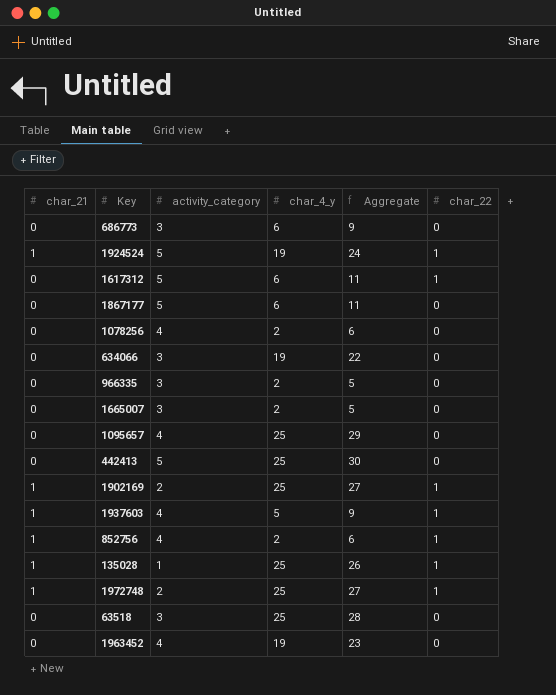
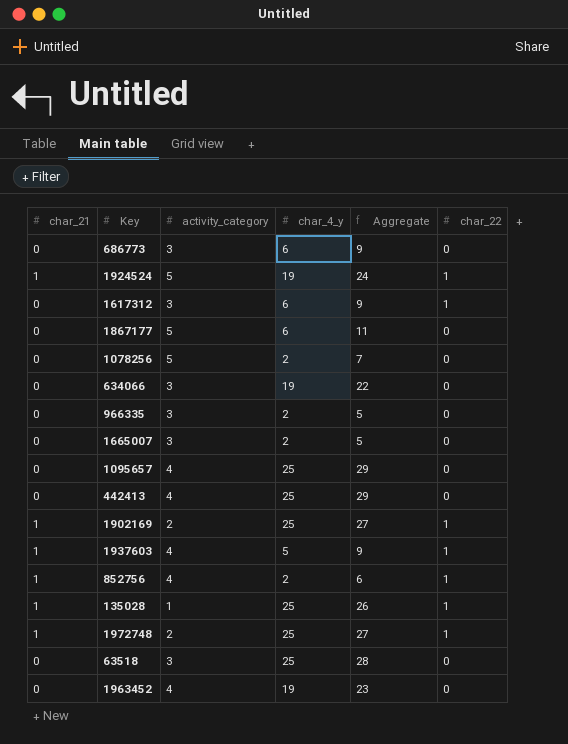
1617312 | activity_category: 5 -> 3
1617312 | Aggregate: 11 -> 9
1078256 | activity_category: 4 -> 5
1078256 | Aggregate: 6 -> 7
442413 | activity_category: 5 -> 4
442413 | Aggregate: 30 -> 29

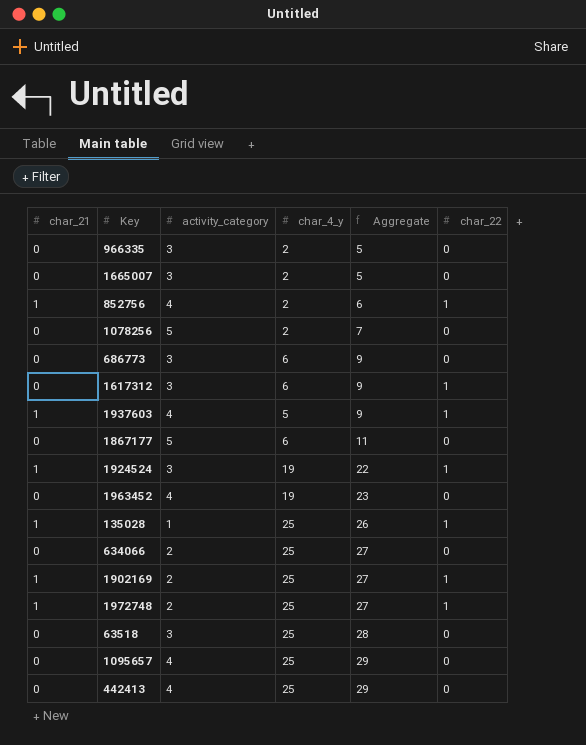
row order: none -> Aggregate ascending
1924524 | activity_category: 5 -> 3
1924524 | Aggregate: 24 -> 22
634066 | activity_category: 3 -> 2
634066 | char_4_y: 19 -> 25
634066 | Aggregate: 22 -> 27

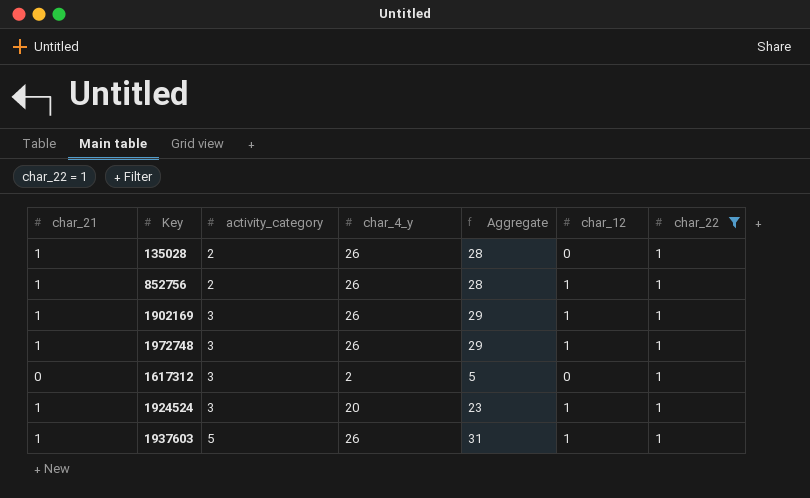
filter: none -> char_22 = 1
row order: Aggregate ascending -> activity_category ascending
column char_12 | position: none -> 6
135028 | activity_category: 1 -> 2
135028 | char_4_y: 25 -> 26
135028 | Aggregate: 26 -> 28
852756 | activity_category: 4 -> 2
852756 | char_4_y: 2 -> 26
852756 | Aggregate: 6 -> 28
1902169 | activity_category: 2 -> 3
1902169 | char_4_y: 25 -> 26
1902169 | Aggregate: 27 -> 29
1972748 | activity_category: 2 -> 3
1972748 | char_4_y: 25 -> 26
1972748 | Aggregate: 27 -> 29
1617312 | char_4_y: 6 -> 2
1617312 | Aggregate: 9 -> 5
1924524 | char_4_y: 19 -> 20
1924524 | Aggregate: 22 -> 23
1937603 | activity_category: 4 -> 5
1937603 | char_4_y: 5 -> 26
1937603 | Aggregate: 9 -> 31

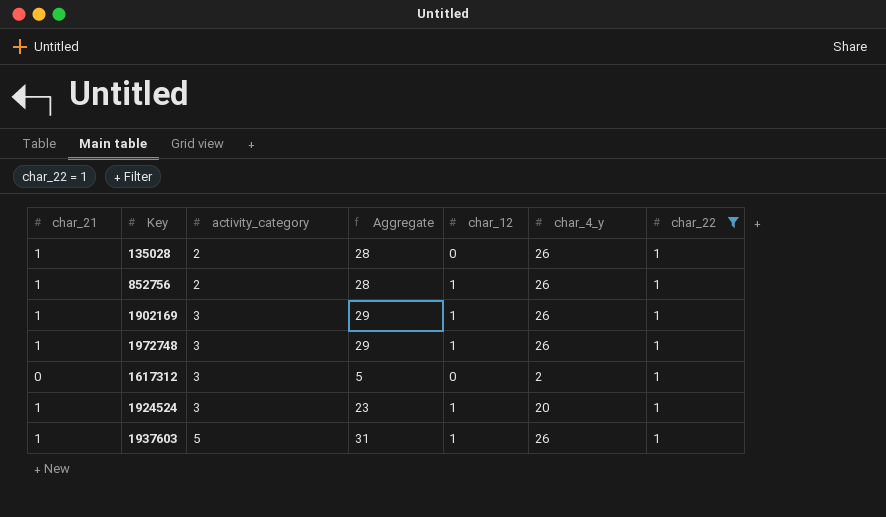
column char_4_y | position: 4 -> 6

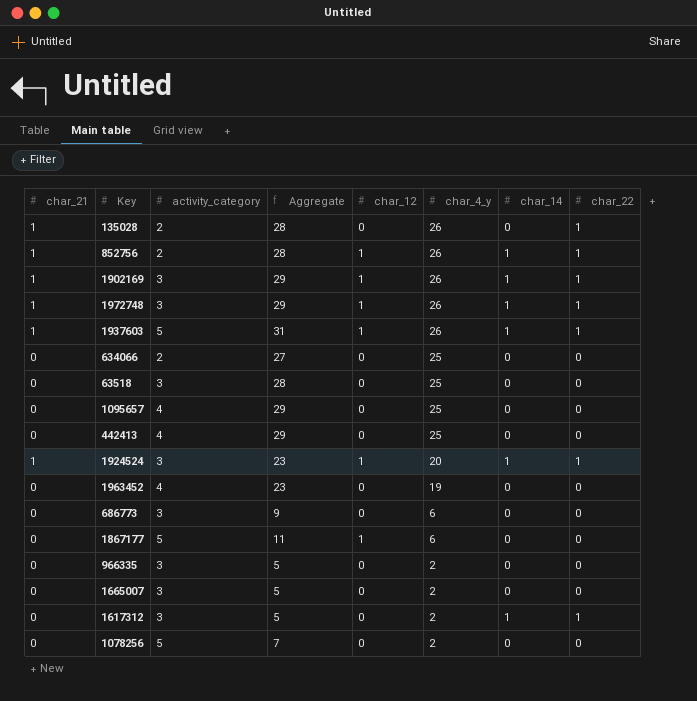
filter: char_22 = 1 -> none
row order: activity_category ascending -> char_4_y descending
column char_14 | position: none -> 7

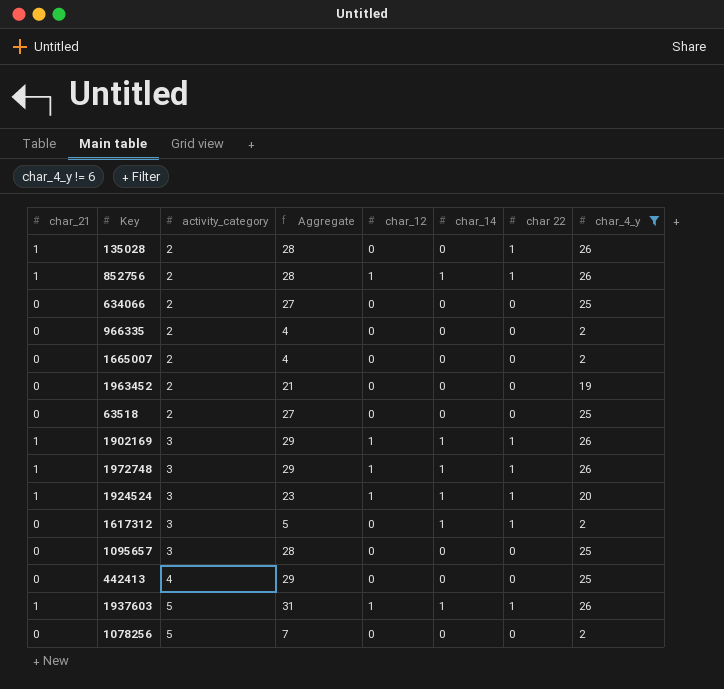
filter: none -> char_4_y != 6
row order: char_4_y descending -> activity_category ascending
column name: char_22 -> char 22
column char_4_y | position: 6 -> 8
966335 | activity_category: 3 -> 2
966335 | Aggregate: 5 -> 4
1665007 | activity_category: 3 -> 2
1665007 | Aggregate: 5 -> 4
1963452 | activity_category: 4 -> 2
1963452 | Aggregate: 23 -> 21
63518 | activity_category: 3 -> 2
63518 | Aggregate: 28 -> 27
1095657 | activity_category: 4 -> 3
1095657 | Aggregate: 29 -> 28

